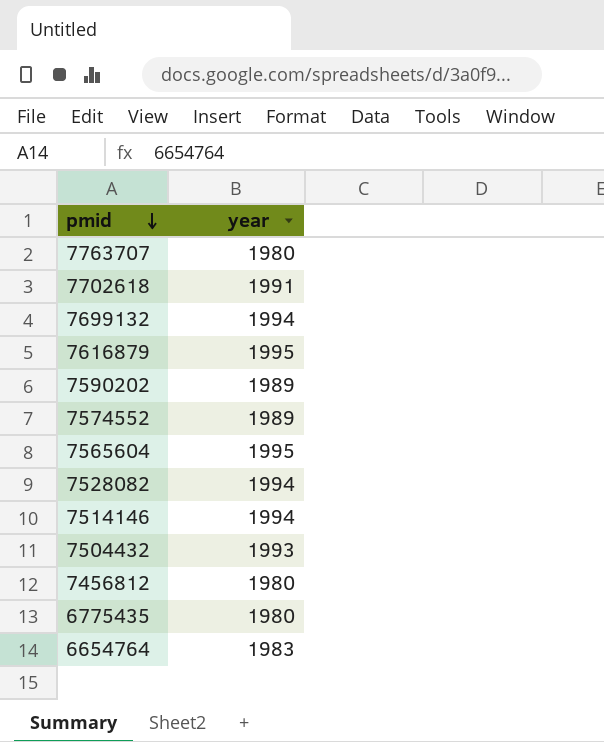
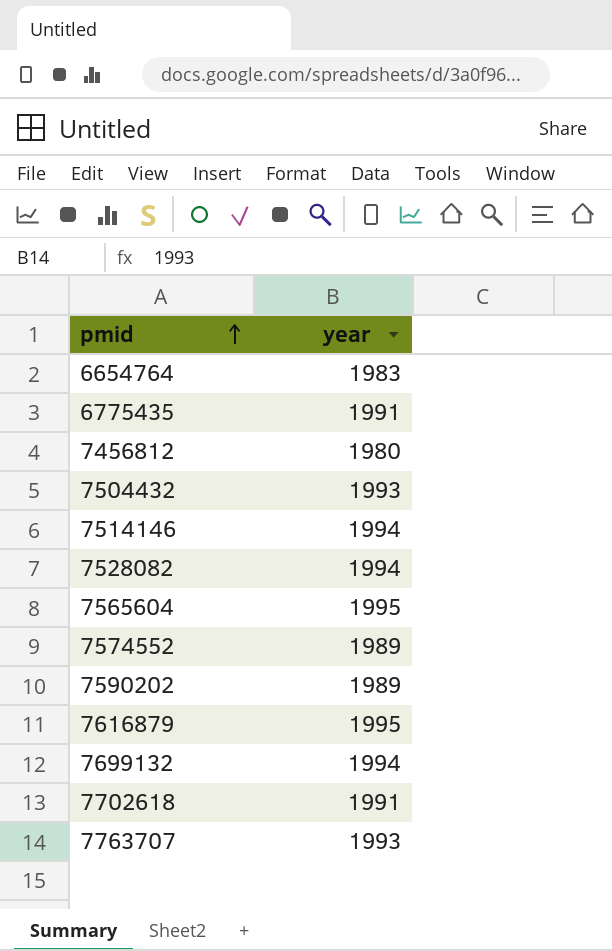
row order: pmid descending -> pmid ascending
6775435 | year: 1980 -> 1991
7763707 | year: 1980 -> 1993

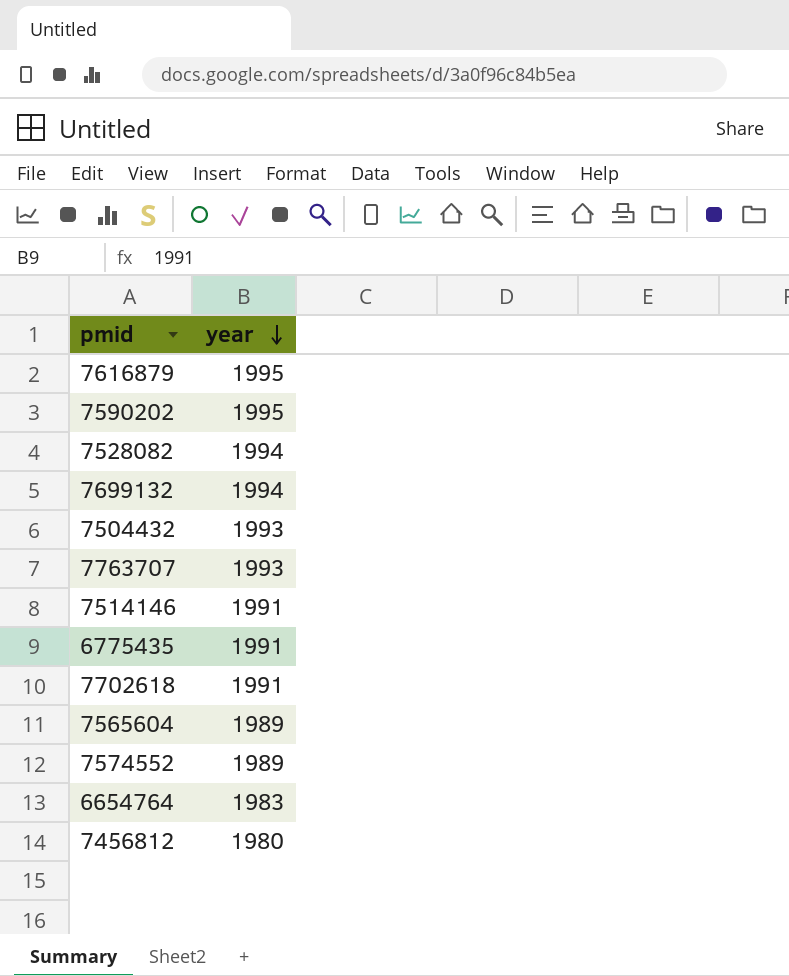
row order: pmid ascending -> year descending
7590202 | year: 1989 -> 1995
7514146 | year: 1994 -> 1991
7565604 | year: 1995 -> 1989

